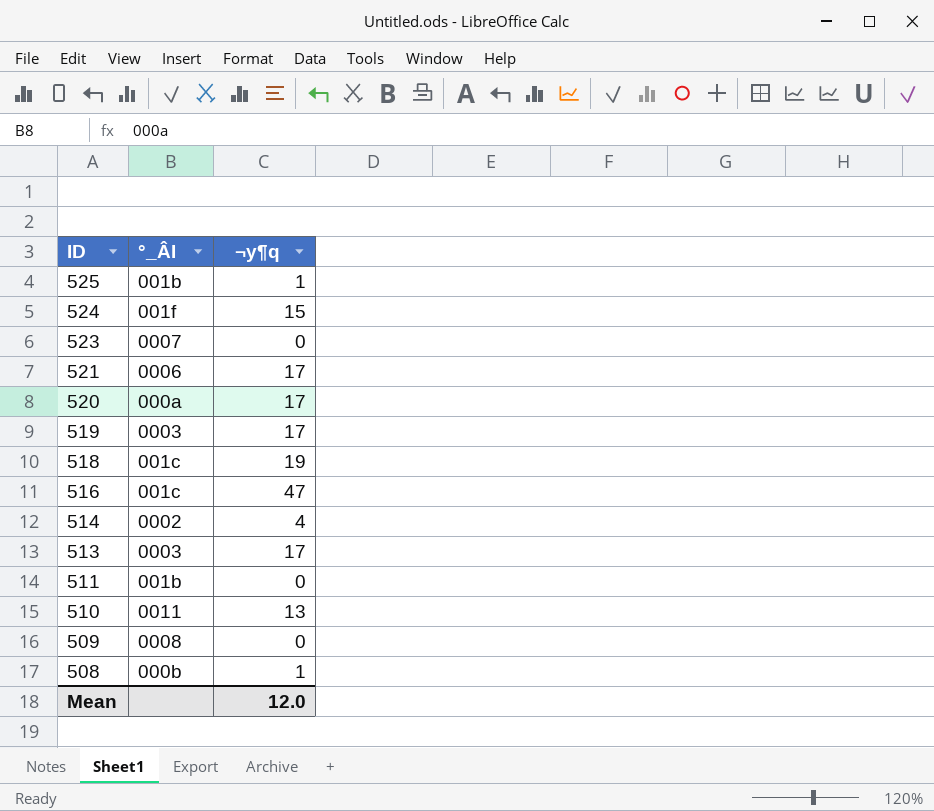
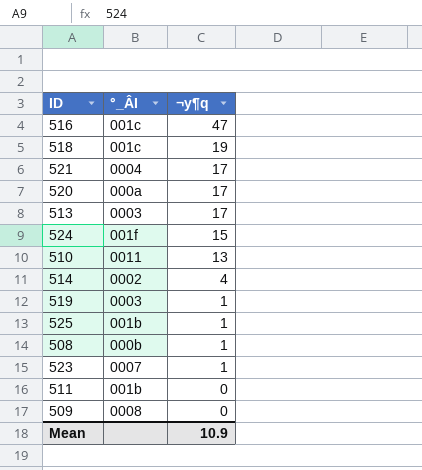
row order: ID descending -> ¬y¶q descending
521 | °_ÂI: 0006 -> 0004
519 | ¬y¶q: 17 -> 1
523 | ¬y¶q: 0 -> 1
Mean | ¬y¶q: 12.0 -> 10.9

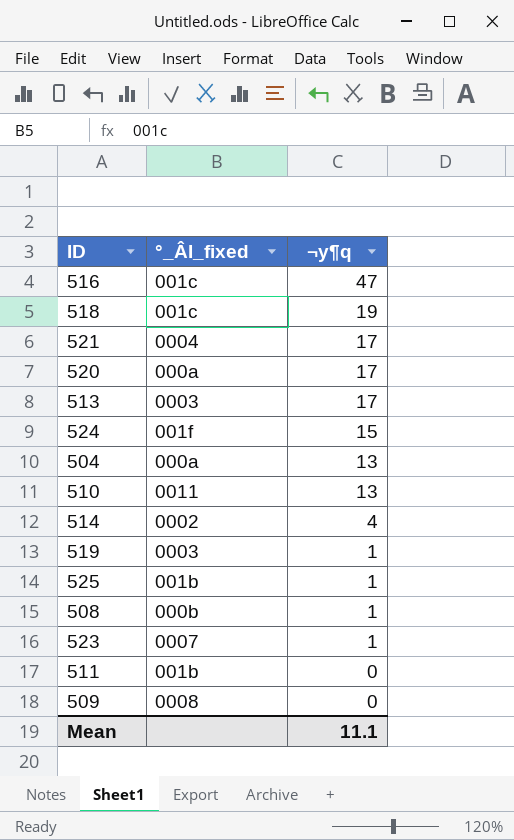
column name: °_ÂI -> °_ÂI_fixed
row 504: none -> 000a | 13
Mean | ¬y¶q: 10.9 -> 11.1

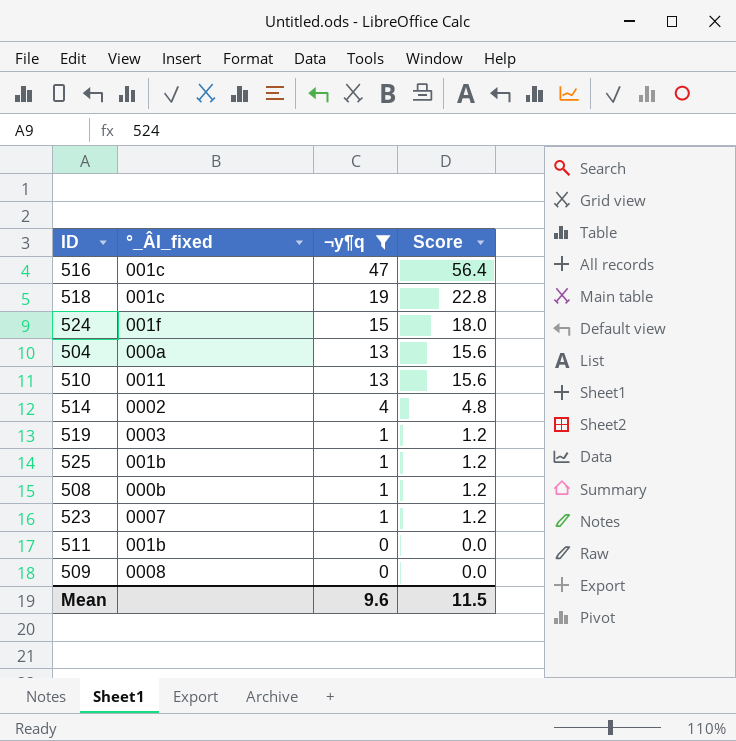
filter: none -> ¬y¶q != 17
column Score | formula: none -> [¬y¶q] * 1.2
Mean | ¬y¶q: 11.1 -> 9.6

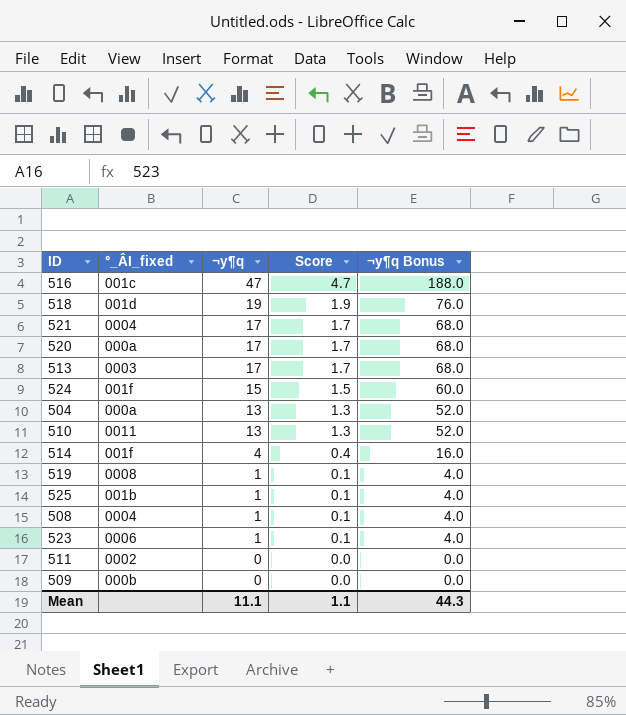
filter: ¬y¶q != 17 -> none
column Score | formula: [¬y¶q] * 1.2 -> [¬y¶q] * 0.1
column ¬y¶q Bonus | formula: none -> [¬y¶q] * 4
518 | °_ÂI_fixed: 001c -> 001d
514 | °_ÂI_fixed: 0002 -> 001f
519 | °_ÂI_fixed: 0003 -> 0008
508 | °_ÂI_fixed: 000b -> 0004
523 | °_ÂI_fixed: 0007 -> 0006
511 | °_ÂI_fixed: 001b -> 0002
509 | °_ÂI_fixed: 0008 -> 000b
Mean | ¬y¶q: 9.6 -> 11.1
Mean | Score: 11.5 -> 1.1

